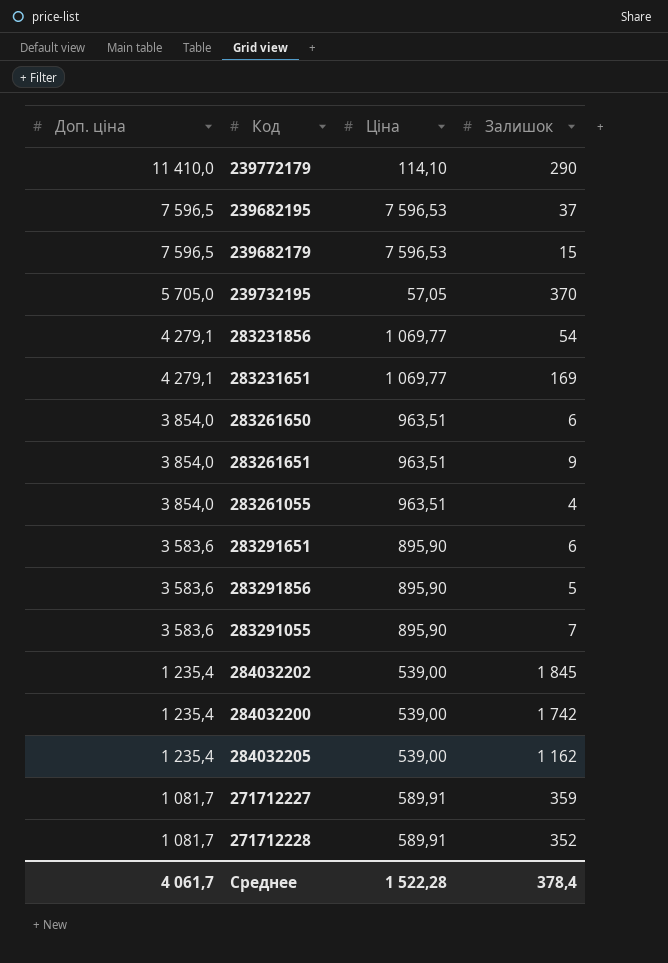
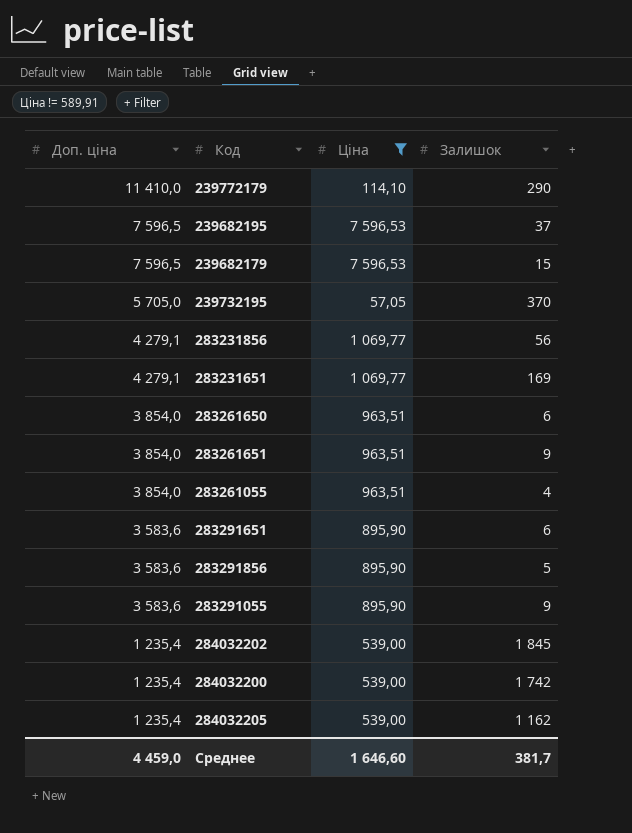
filter: none -> Ціна != 589,91
283231856 | Залишок: 54 -> 56
283291055 | Залишок: 7 -> 9
Среднее | Доп. ціна: 4 061,7 -> 4 459,0
Среднее | Ціна: 1 522,28 -> 1 646,60
Среднее | Залишок: 378,4 -> 381,7

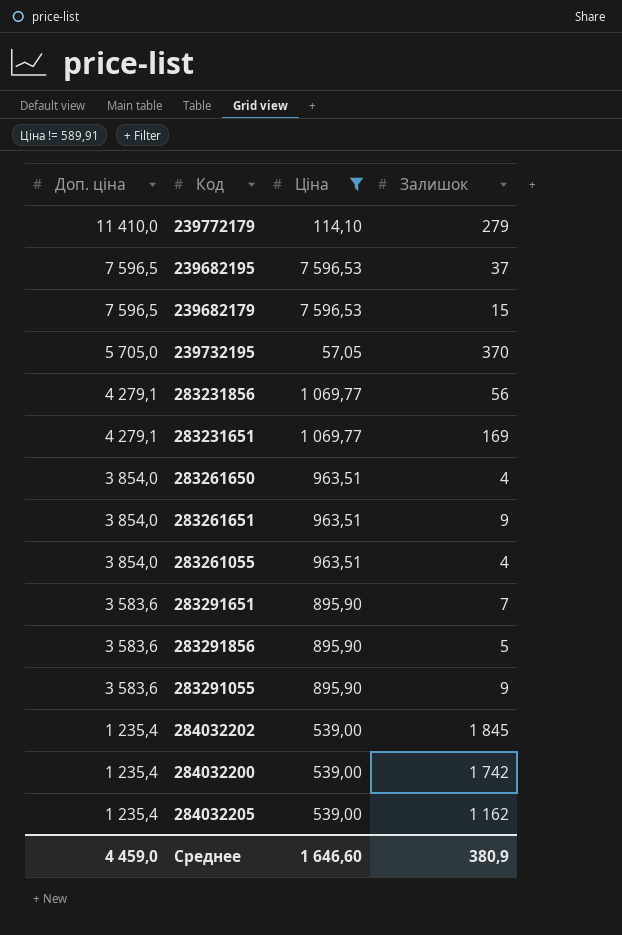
239772179 | Залишок: 290 -> 279
283261650 | Залишок: 6 -> 4
283291651 | Залишок: 6 -> 7
Среднее | Залишок: 381,7 -> 380,9

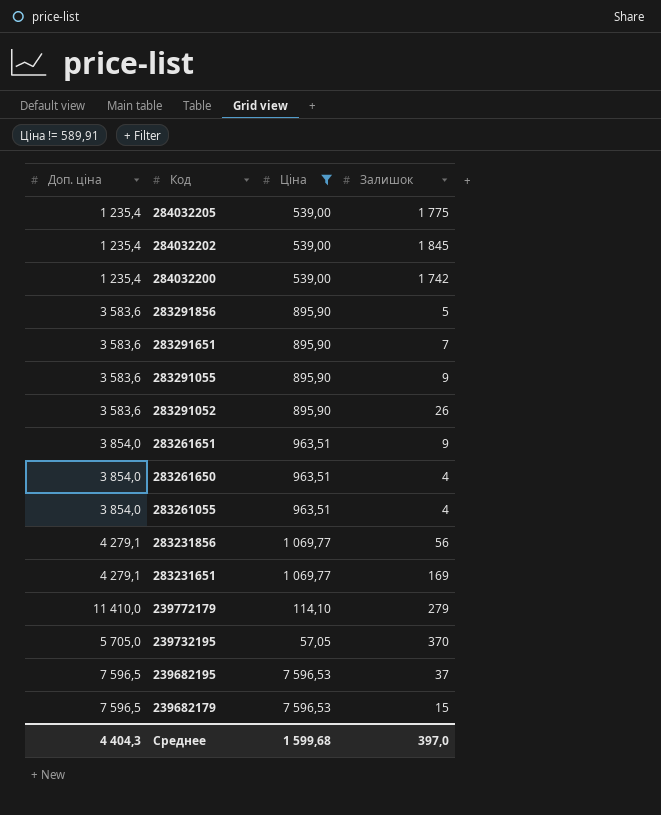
row order: Доп. ціна descending -> Код descending
284032205 | Залишок: 1 162 -> 1 775
row 283291052: none -> 3 583,6 | 895,90 | 26
Среднее | Доп. ціна: 4 459,0 -> 4 404,3
Среднее | Ціна: 1 646,60 -> 1 599,68
Среднее | Залишок: 380,9 -> 397,0

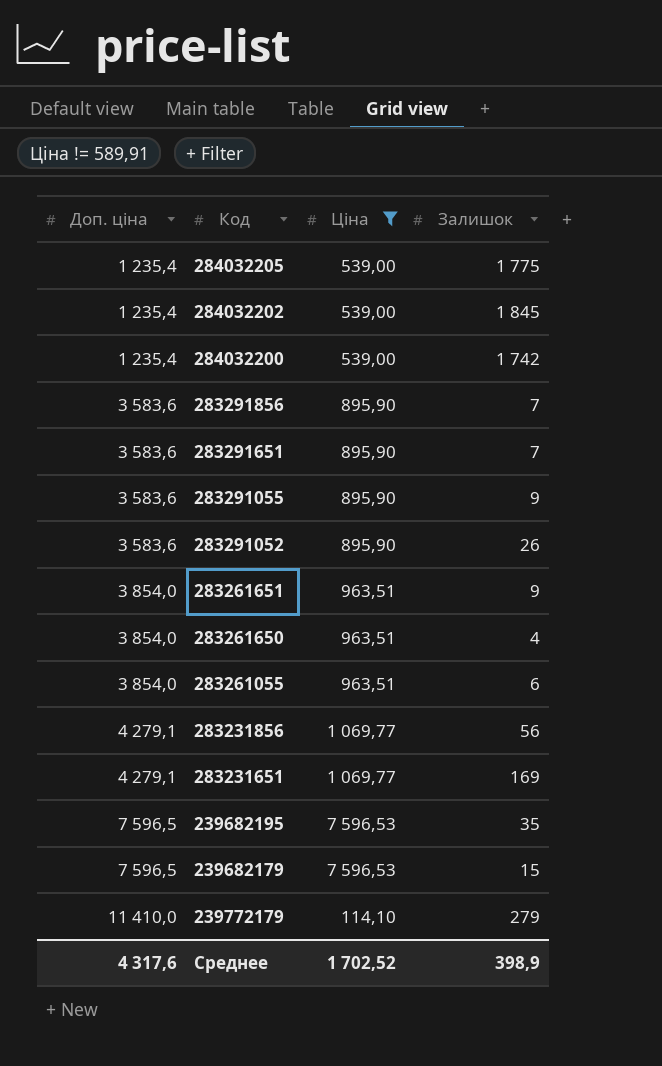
row order: Код descending -> Доп. ціна ascending
row 239732195: 5 705,0 | 57,05 | 370 -> none
283291856 | Залишок: 5 -> 7
283261055 | Залишок: 4 -> 6
239682195 | Залишок: 37 -> 35
Среднее | Доп. ціна: 4 404,3 -> 4 317,6
Среднее | Ціна: 1 599,68 -> 1 702,52
Среднее | Залишок: 397,0 -> 398,9

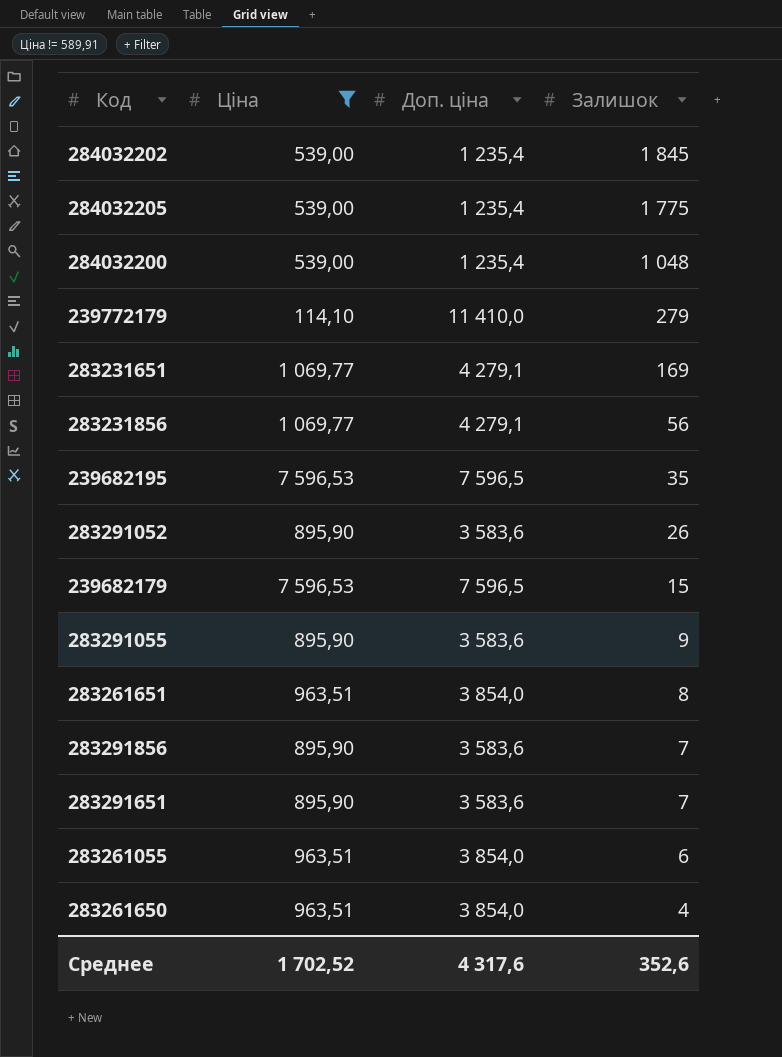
row order: Доп. ціна ascending -> Залишок descending
column Доп. ціна | position: 1 -> 3
284032200 | Залишок: 1 742 -> 1 048
283261651 | Залишок: 9 -> 8
Среднее | Залишок: 398,9 -> 352,6

